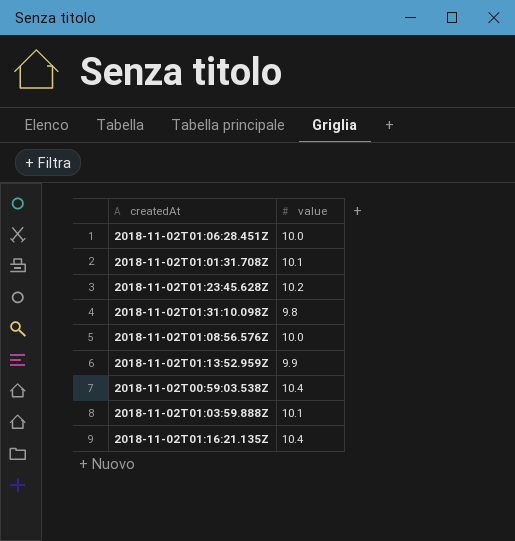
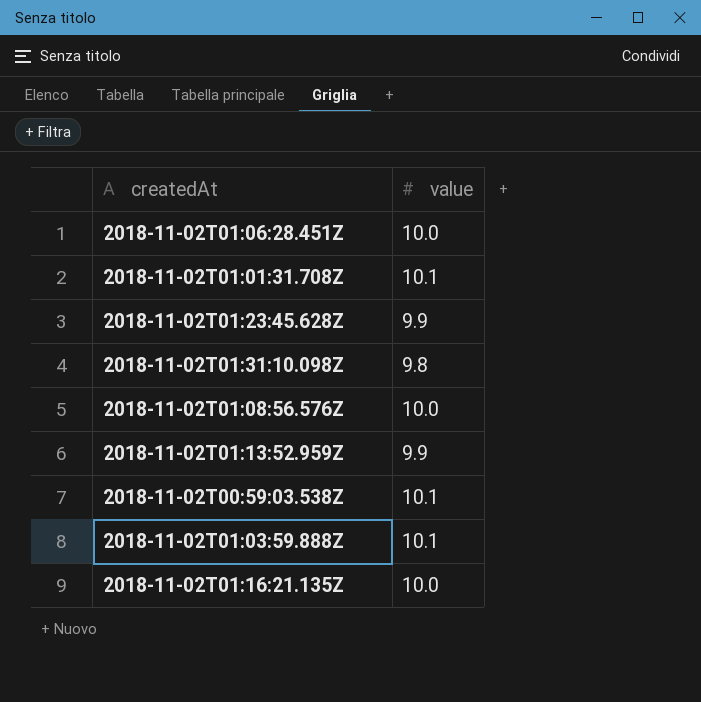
2018-11-02T01:23:45.628Z | value: 10.2 -> 9.9
2018-11-02T00:59:03.538Z | value: 10.4 -> 10.1
2018-11-02T01:16:21.135Z | value: 10.4 -> 10.0

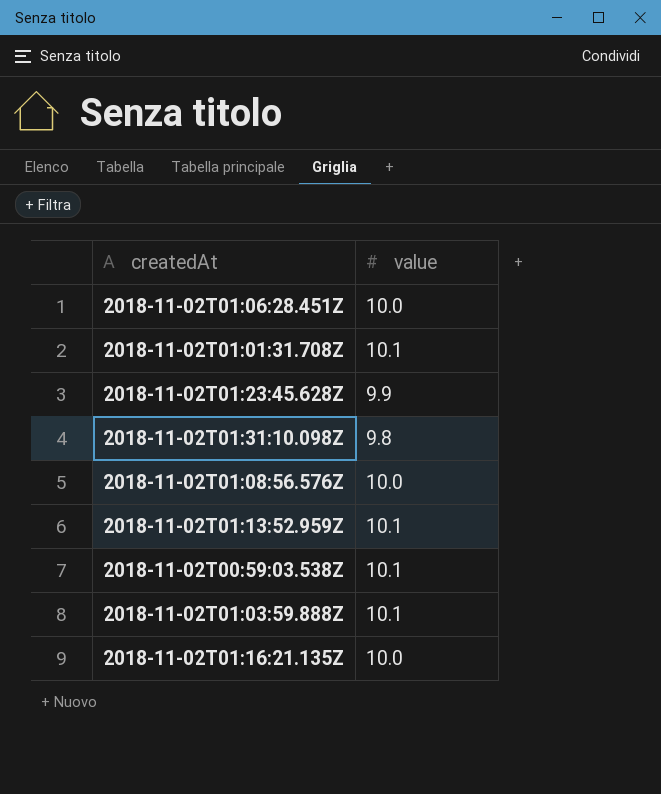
2018-11-02T01:13:52.959Z | value: 9.9 -> 10.1

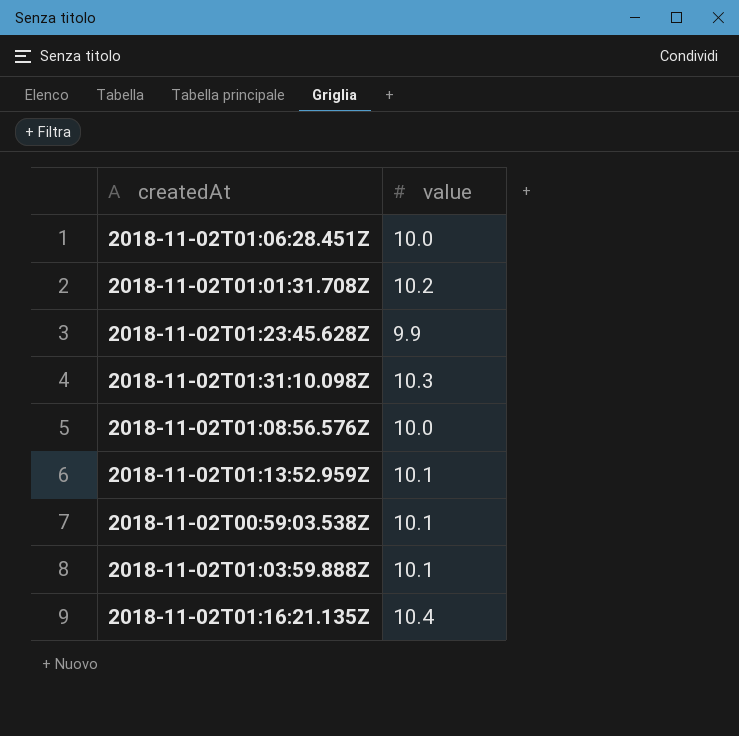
2018-11-02T01:01:31.708Z | value: 10.1 -> 10.2
2018-11-02T01:31:10.098Z | value: 9.8 -> 10.3
2018-11-02T01:16:21.135Z | value: 10.0 -> 10.4

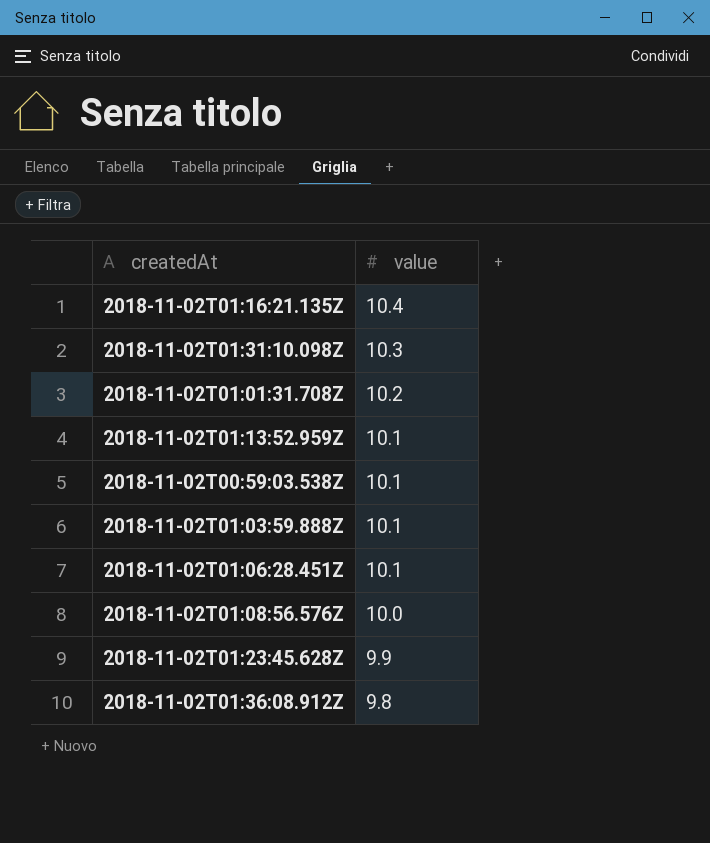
row order: none -> value descending
2018-11-02T01:06:28.451Z | value: 10.0 -> 10.1
row 2018-11-02T01:36:08.912Z: none -> 9.8

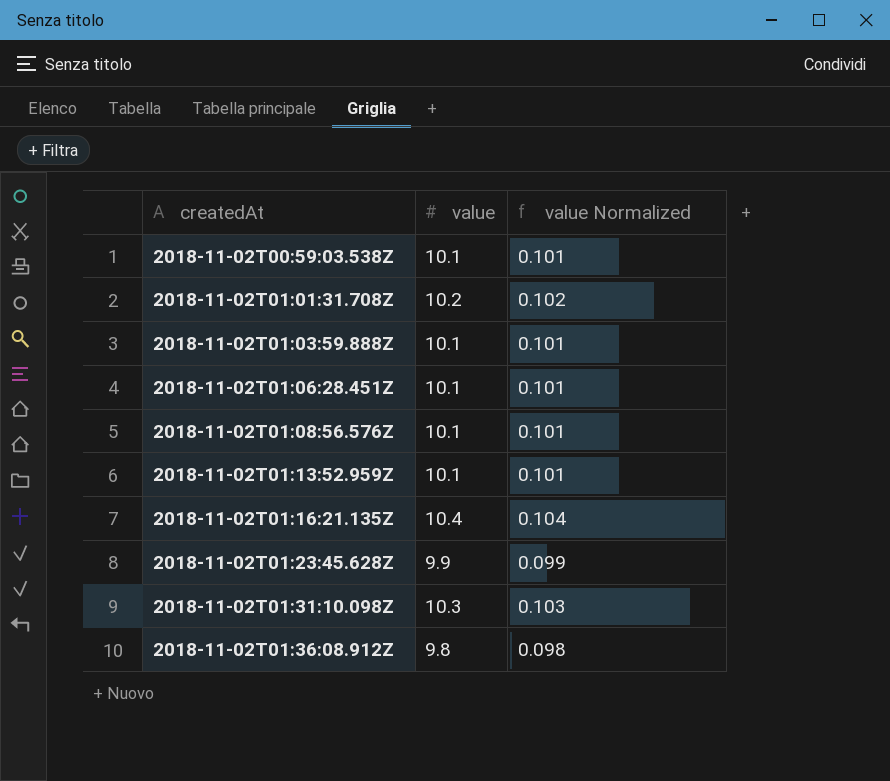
row order: value descending -> createdAt ascending
column value Normalized | formula: none -> [value] * 0.01
2018-11-02T01:08:56.576Z | value: 10.0 -> 10.1

